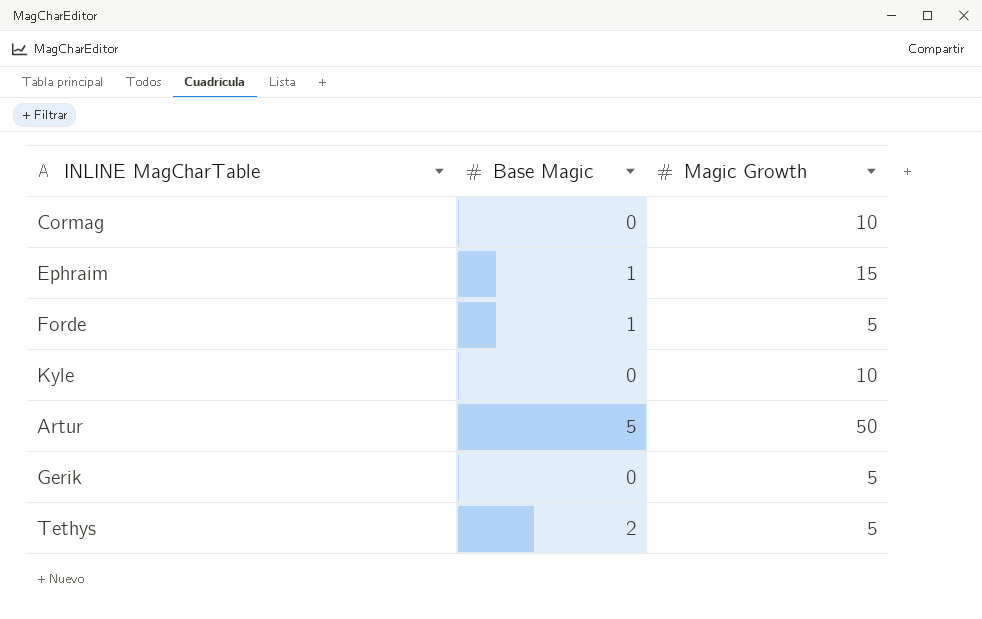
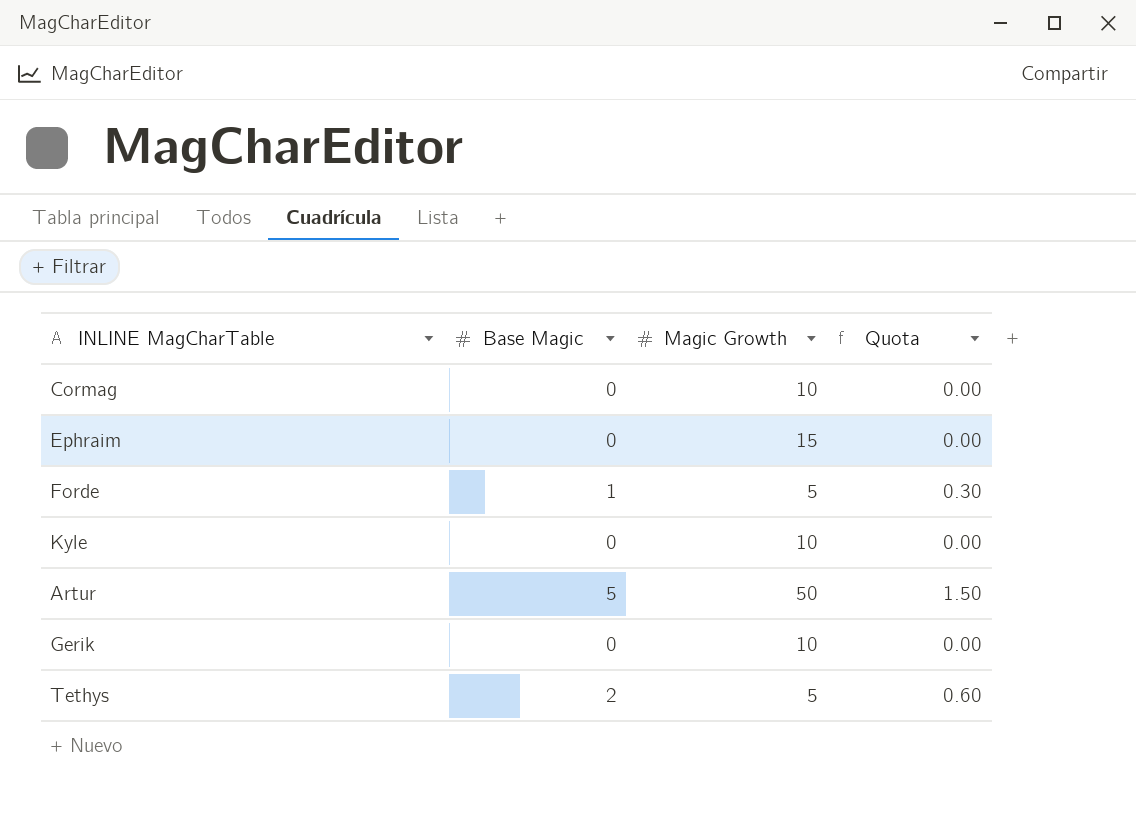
column Quota | formula: none -> [Base Magic] * 0.3
Ephraim | Base Magic: 1 -> 0
Gerik | Magic Growth: 5 -> 10

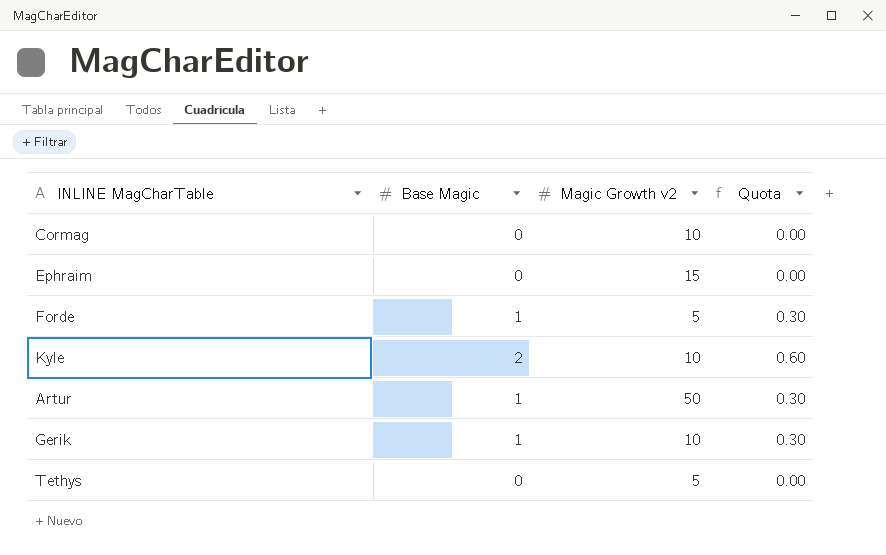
column name: Magic Growth -> Magic Growth v2
Kyle | Base Magic: 0 -> 2
Kyle | Quota: 0.00 -> 0.60
Artur | Base Magic: 5 -> 1
Artur | Quota: 1.50 -> 0.30
Gerik | Base Magic: 0 -> 1
Gerik | Quota: 0.00 -> 0.30
Tethys | Base Magic: 2 -> 0
Tethys | Quota: 0.60 -> 0.00

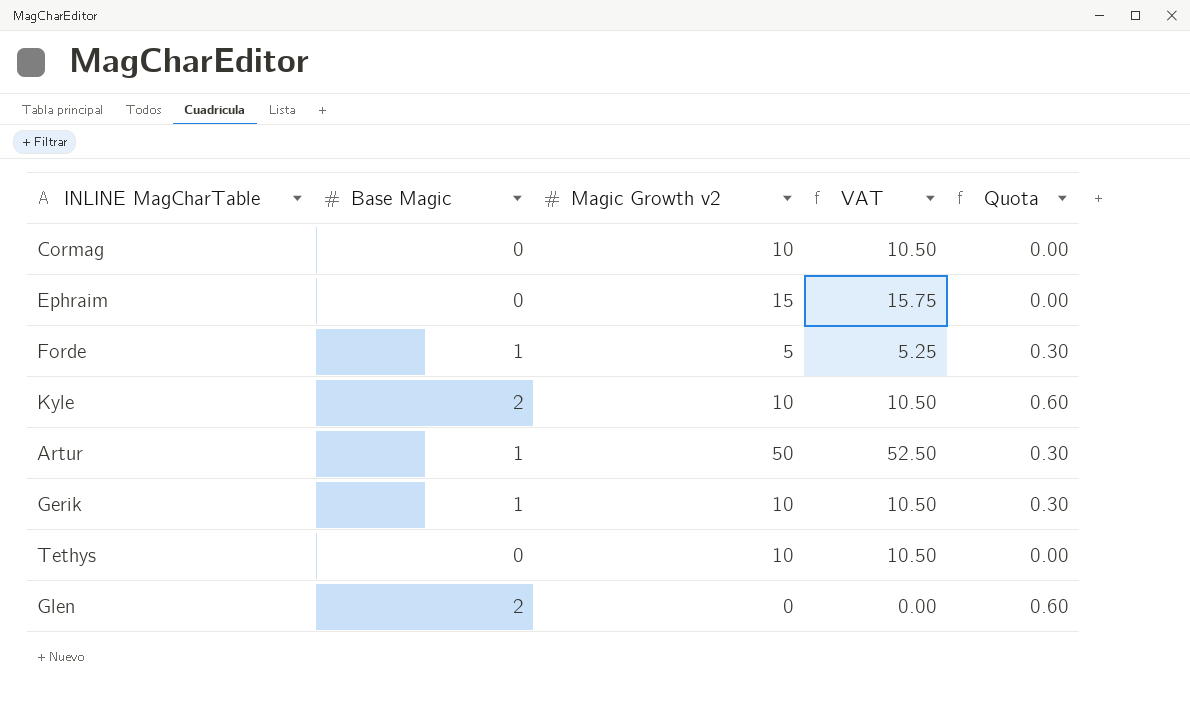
column VAT | formula: none -> [Magic Growth v2] * 1.05
Tethys | Magic Growth v2: 5 -> 10
row Glen: none -> 2 | 0 | 0.00 | 0.60

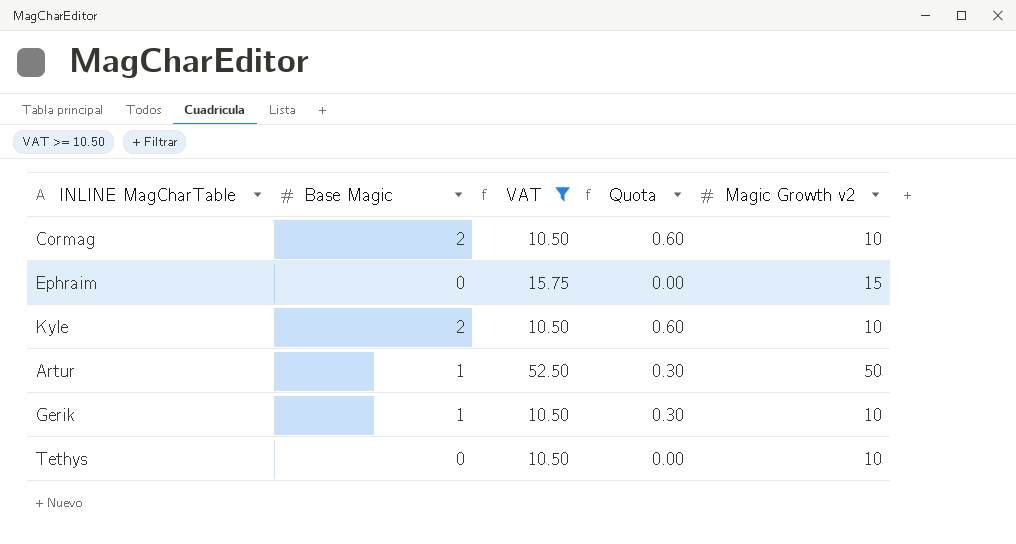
filter: none -> VAT >= 10.50
column Magic Growth v2 | position: 3 -> 5
Cormag | Base Magic: 0 -> 2
Cormag | Quota: 0.00 -> 0.60

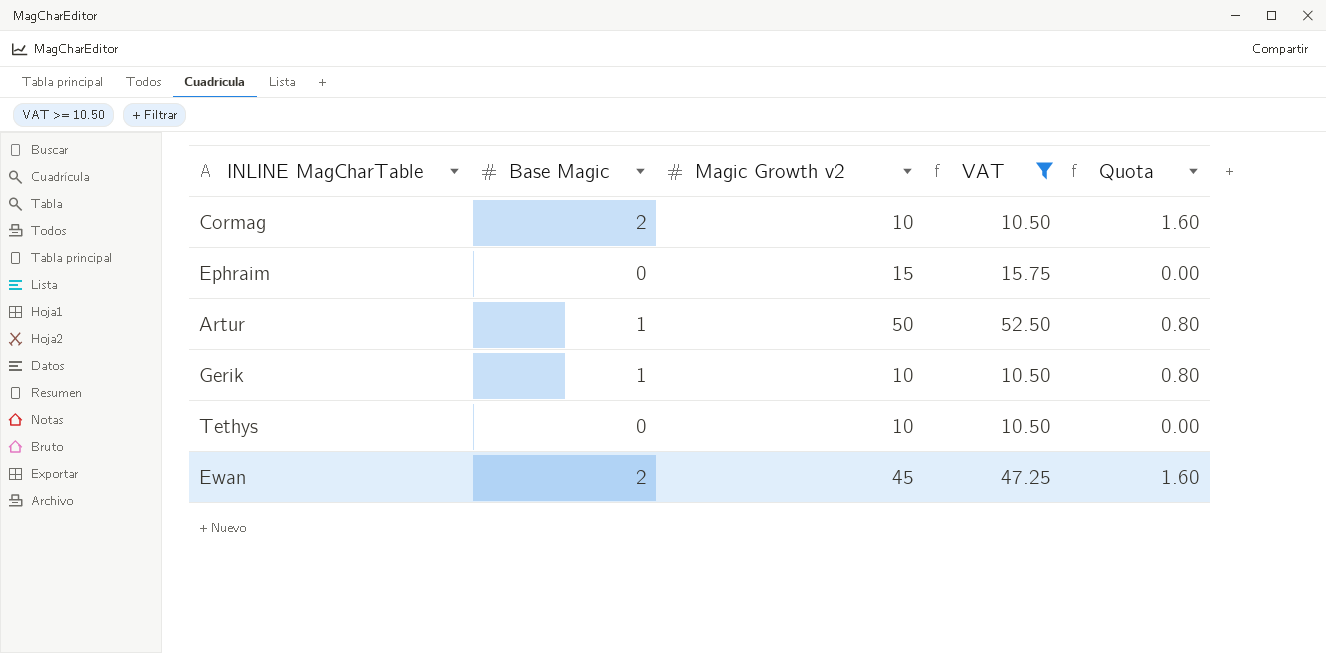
column Magic Growth v2 | position: 5 -> 3
column Quota | formula: [Base Magic] * 0.3 -> [Base Magic] * 0.8
row Kyle: 2 | 10.50 | 0.60 | 10 -> none
row Ewan: none -> 2 | 45 | 47.25 | 1.60

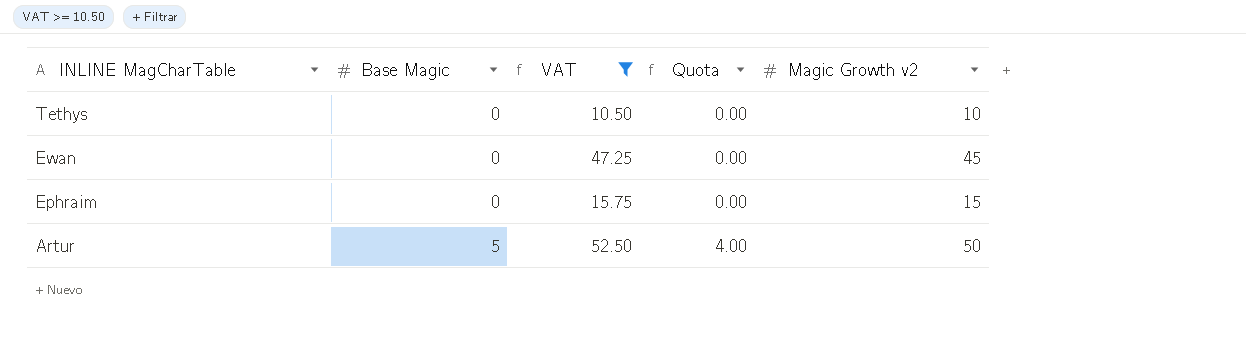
row order: none -> INLINE MagCharTable descending
column Magic Growth v2 | position: 3 -> 5
row Cormag: 2 | 10 | 10.50 | 1.60 -> none
row Gerik: 1 | 10 | 10.50 | 0.80 -> none
Ewan | Base Magic: 2 -> 0
Ewan | Quota: 1.60 -> 0.00
Artur | Base Magic: 1 -> 5
Artur | Quota: 0.80 -> 4.00

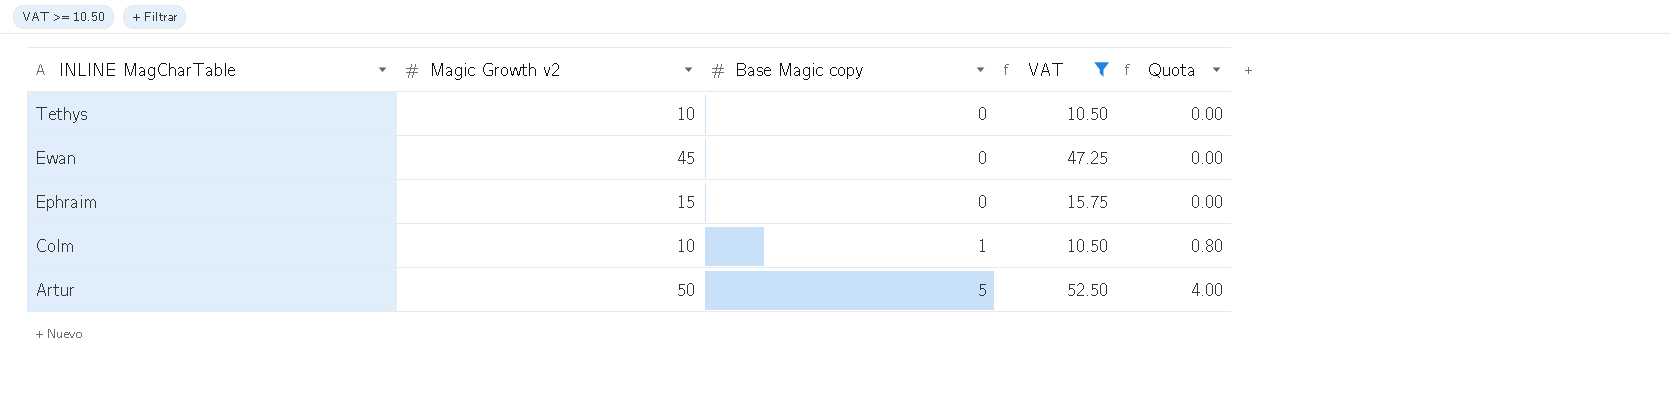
column Magic Growth v2 | position: 5 -> 2
column name: Base Magic -> Base Magic copy
row Colm: none -> 10 | 1 | 10.50 | 0.80

